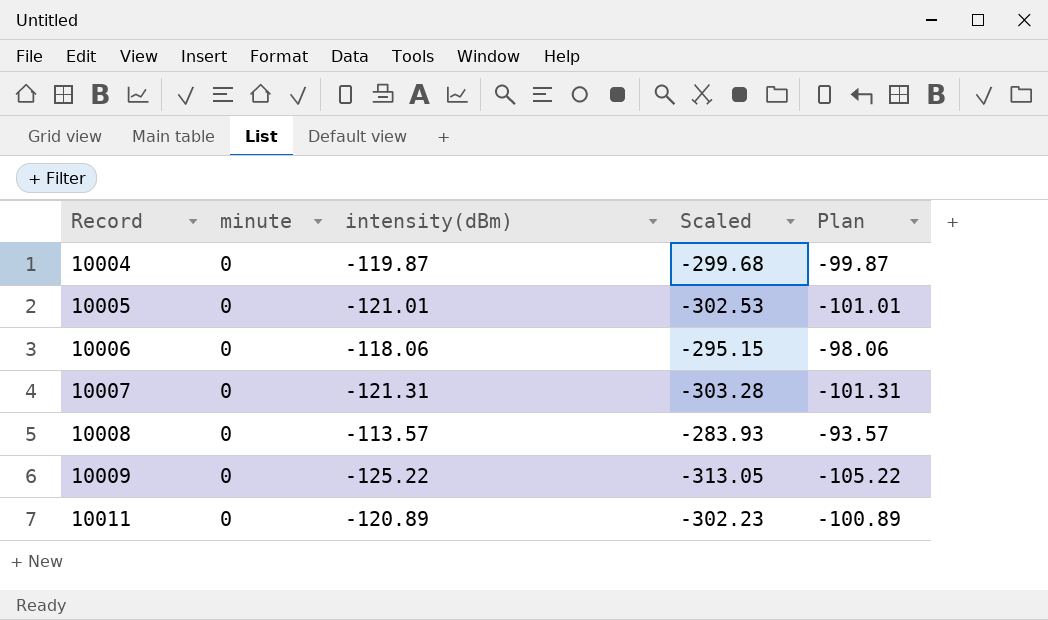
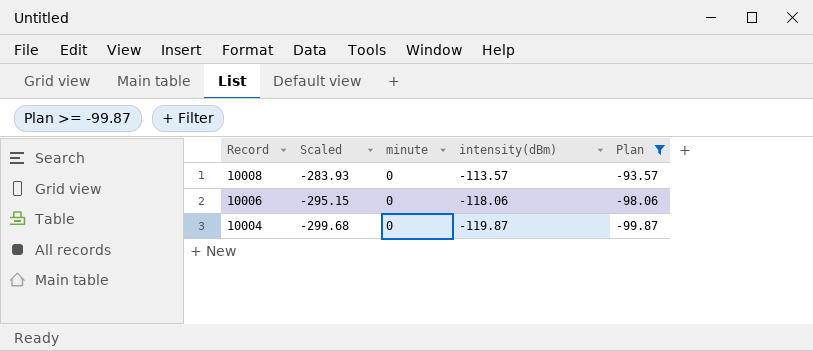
filter: none -> Plan >= -99.87
row order: Record ascending -> Record descending
column Scaled | position: 4 -> 2

